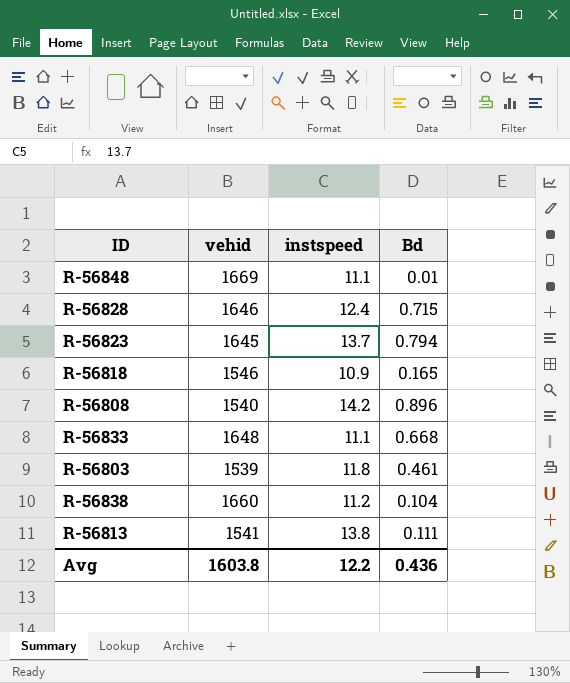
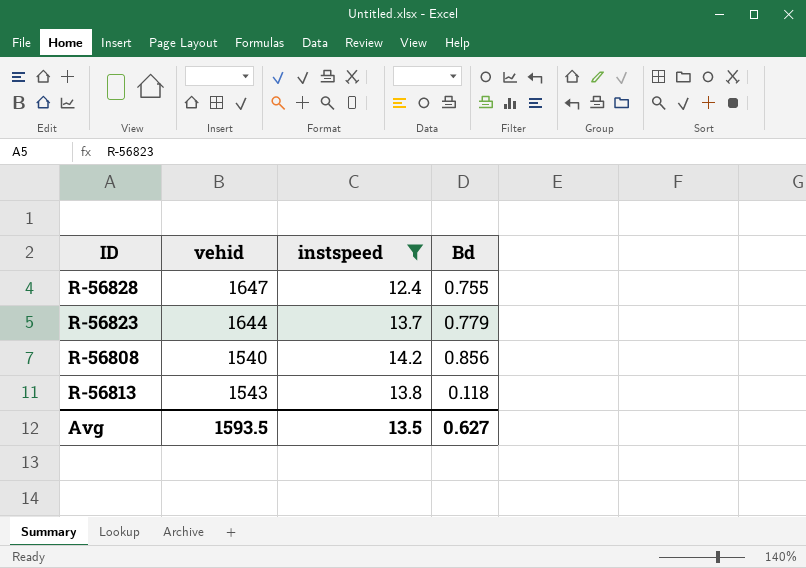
filter: none -> instspeed >= 12.4
R-56828 | vehid: 1646 -> 1647
R-56828 | Bd: 0.715 -> 0.755
R-56823 | vehid: 1645 -> 1644
R-56823 | Bd: 0.794 -> 0.779
R-56808 | Bd: 0.896 -> 0.856
R-56813 | vehid: 1541 -> 1543
R-56813 | Bd: 0.111 -> 0.118
Avg | vehid: 1603.8 -> 1593.5
Avg | instspeed: 12.2 -> 13.5
Avg | Bd: 0.436 -> 0.627

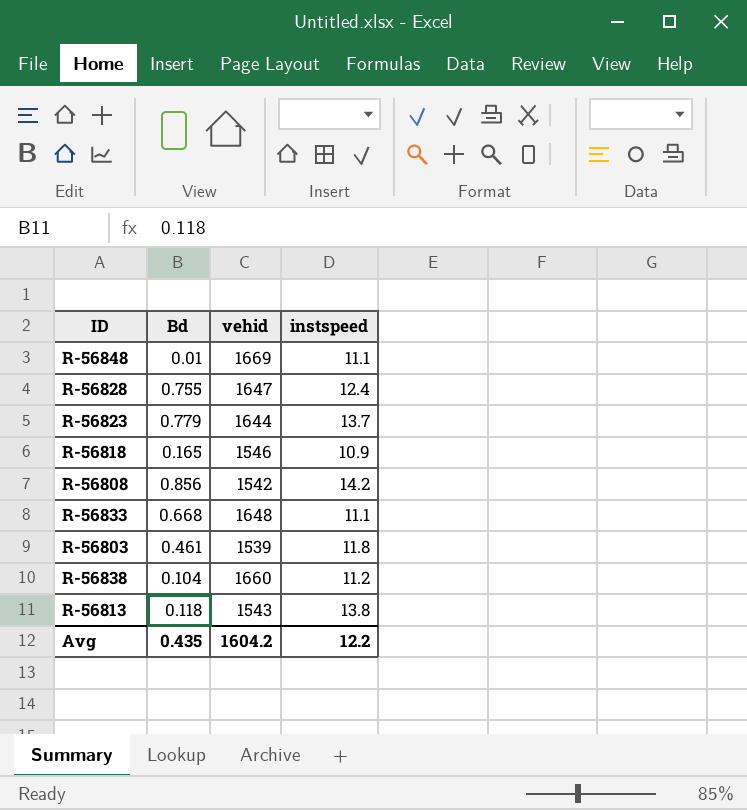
filter: instspeed >= 12.4 -> none
column Bd | position: 4 -> 2
R-56808 | vehid: 1540 -> 1542
Avg | Bd: 0.627 -> 0.435
Avg | vehid: 1593.5 -> 1604.2
Avg | instspeed: 13.5 -> 12.2

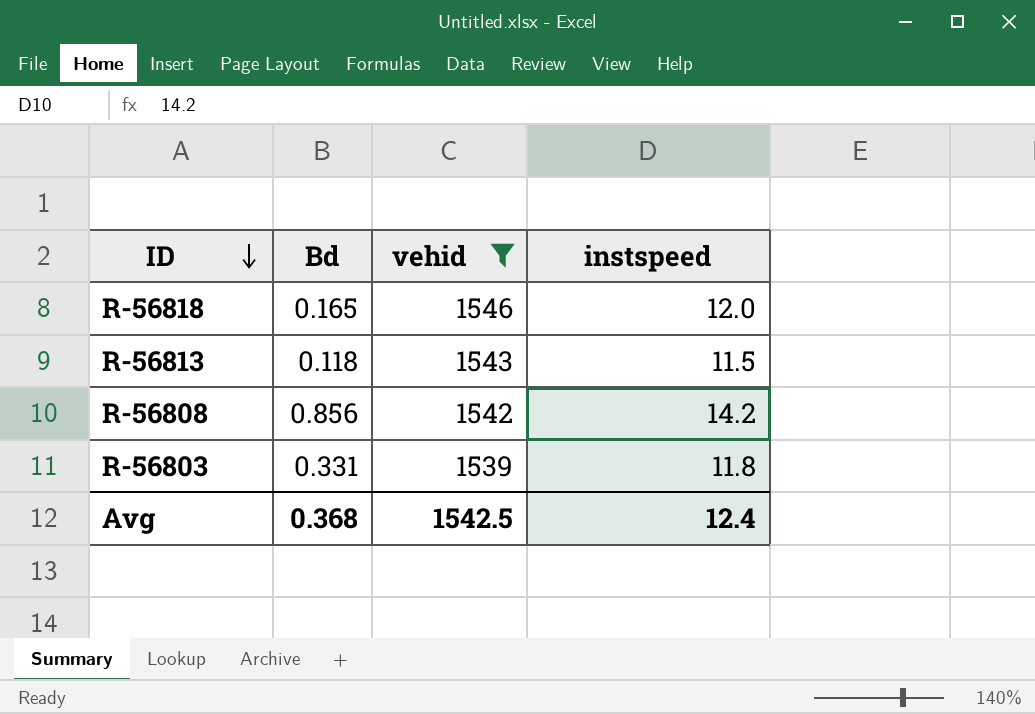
filter: none -> vehid <= 1546
row order: none -> ID descending
R-56818 | instspeed: 10.9 -> 12.0
R-56813 | instspeed: 13.8 -> 11.5
R-56803 | Bd: 0.461 -> 0.331
Avg | Bd: 0.435 -> 0.368
Avg | vehid: 1604.2 -> 1542.5
Avg | instspeed: 12.2 -> 12.4

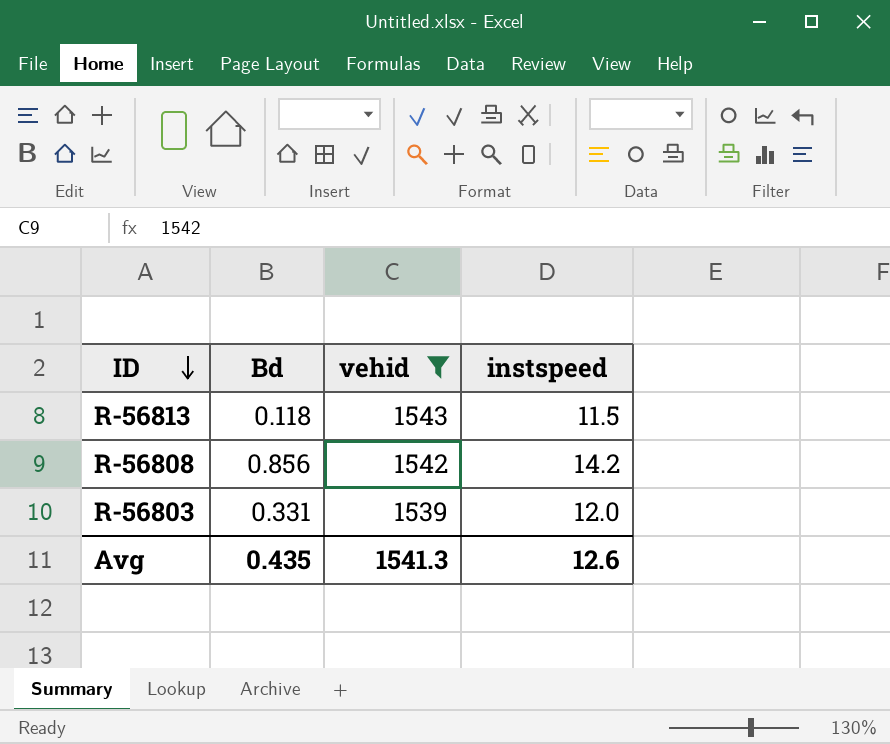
row R-56818: 0.165 | 1546 | 12.0 -> none
R-56803 | instspeed: 11.8 -> 12.0
Avg | Bd: 0.368 -> 0.435
Avg | vehid: 1542.5 -> 1541.3
Avg | instspeed: 12.4 -> 12.6

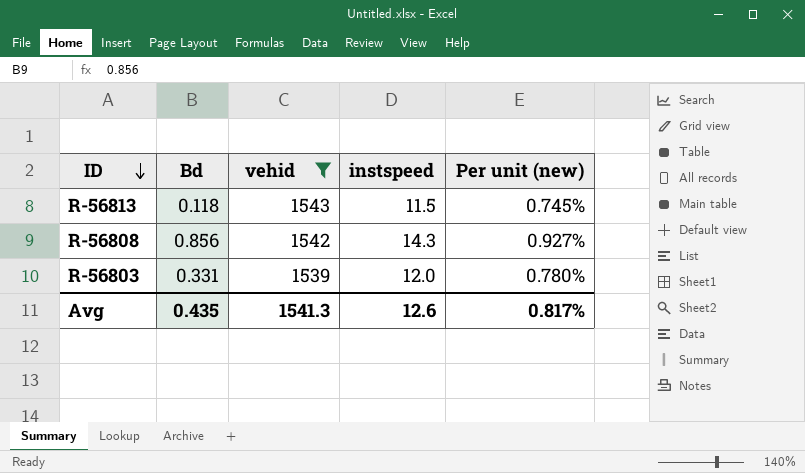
column Per unit (new) | formula: none -> [instspeed] / [vehid]
R-56808 | instspeed: 14.2 -> 14.3

